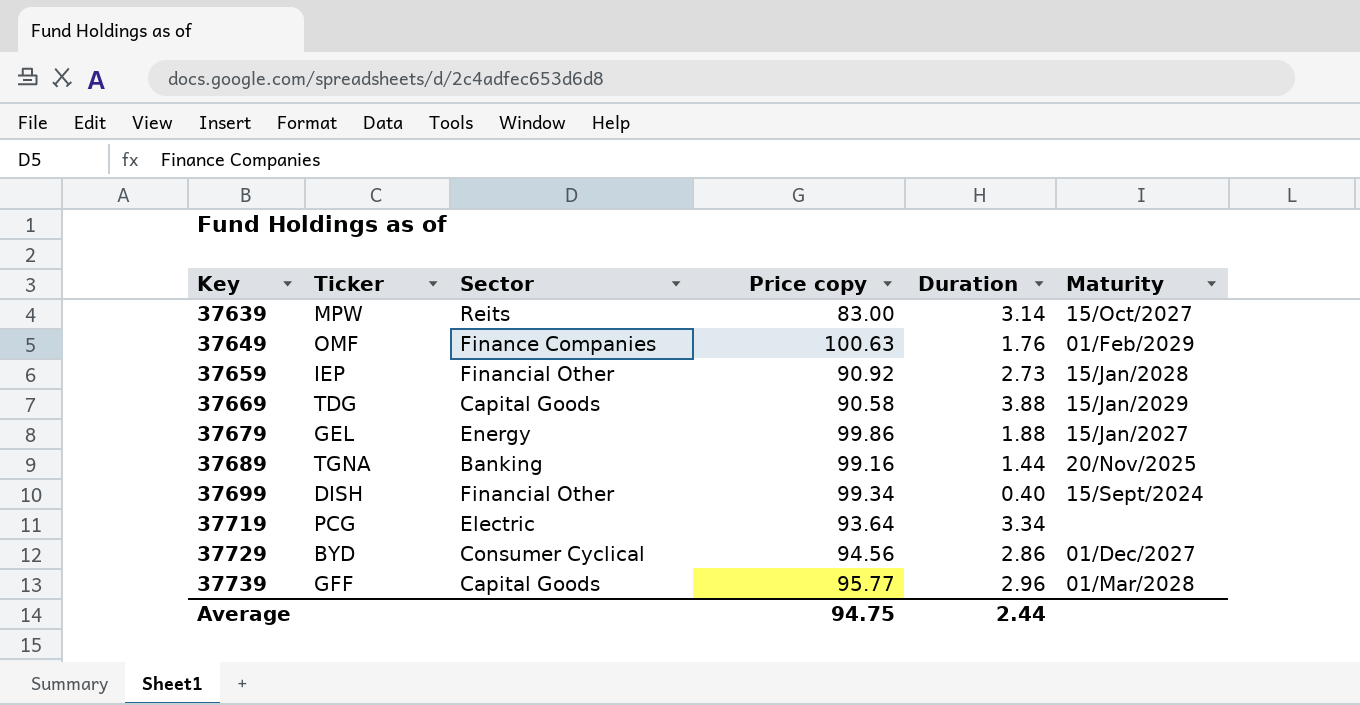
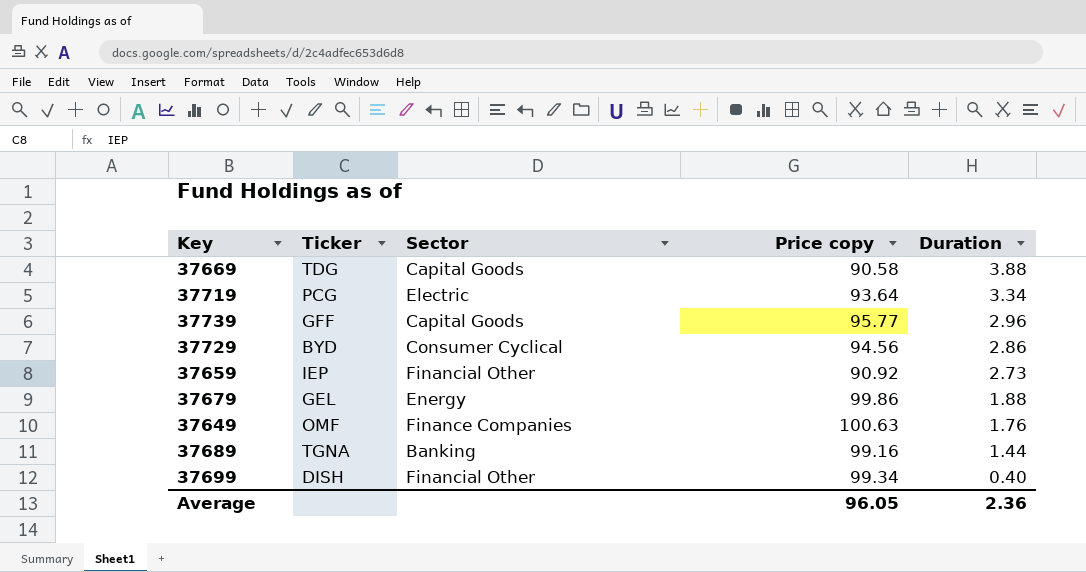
row order: Key ascending -> Duration descending
column Maturity | position: 6 -> none
row 37639: MPW | Reits | 83.00 | 3.14 | 15/Oct/2027 -> none
Average | Price copy: 94.75 -> 96.05
Average | Duration: 2.44 -> 2.36

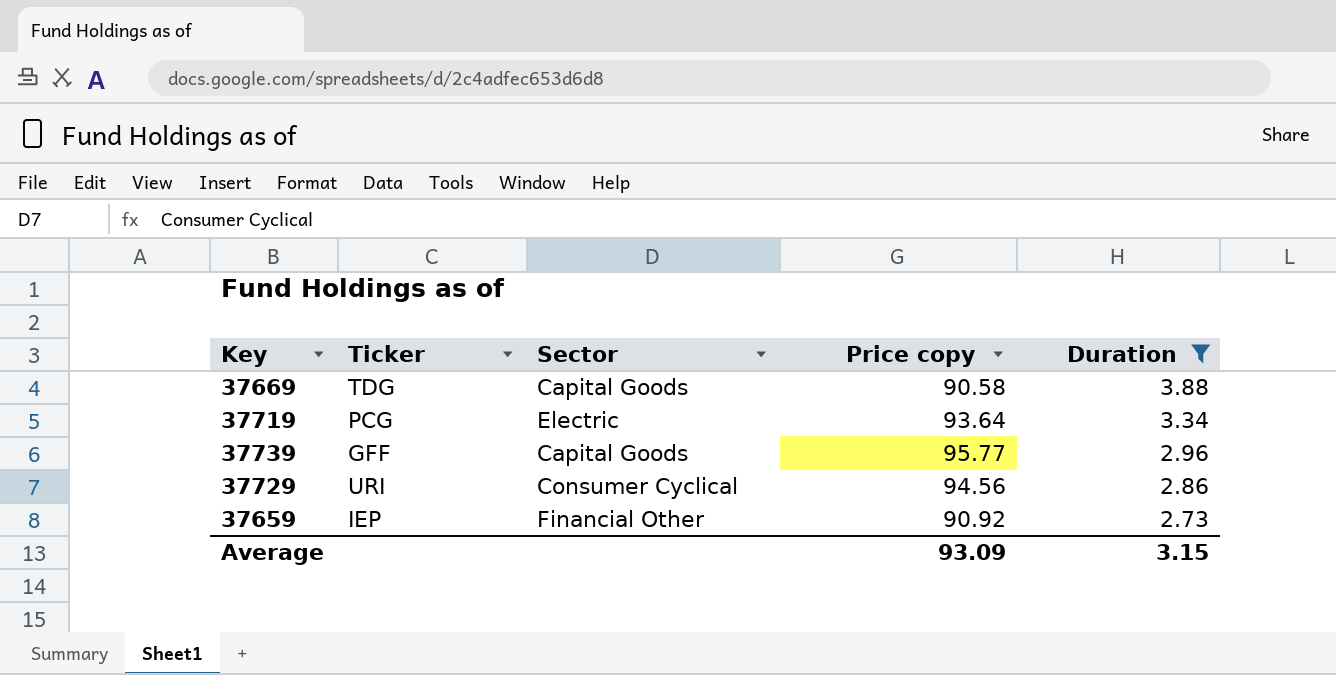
filter: none -> Duration >= 2.73
37729 | Ticker: BYD -> URI
Average | Price copy: 96.05 -> 93.09
Average | Duration: 2.36 -> 3.15

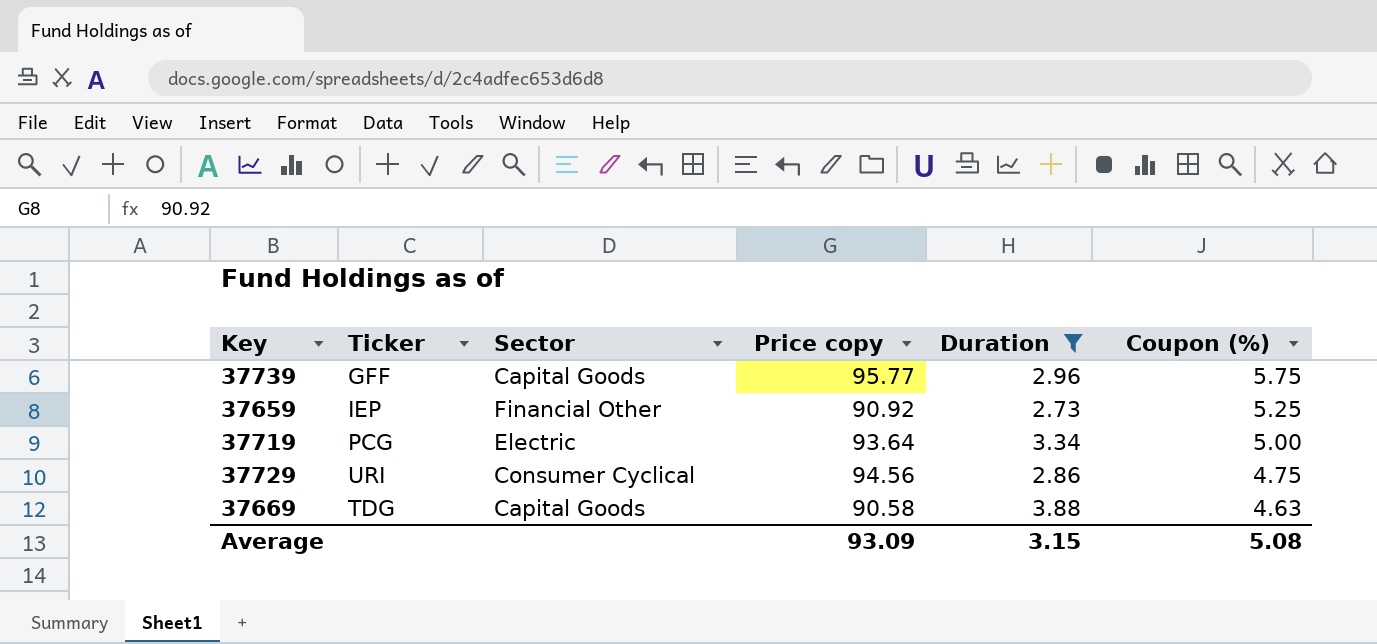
row order: Duration descending -> Coupon (%) descending
column Coupon (%) | position: none -> 6

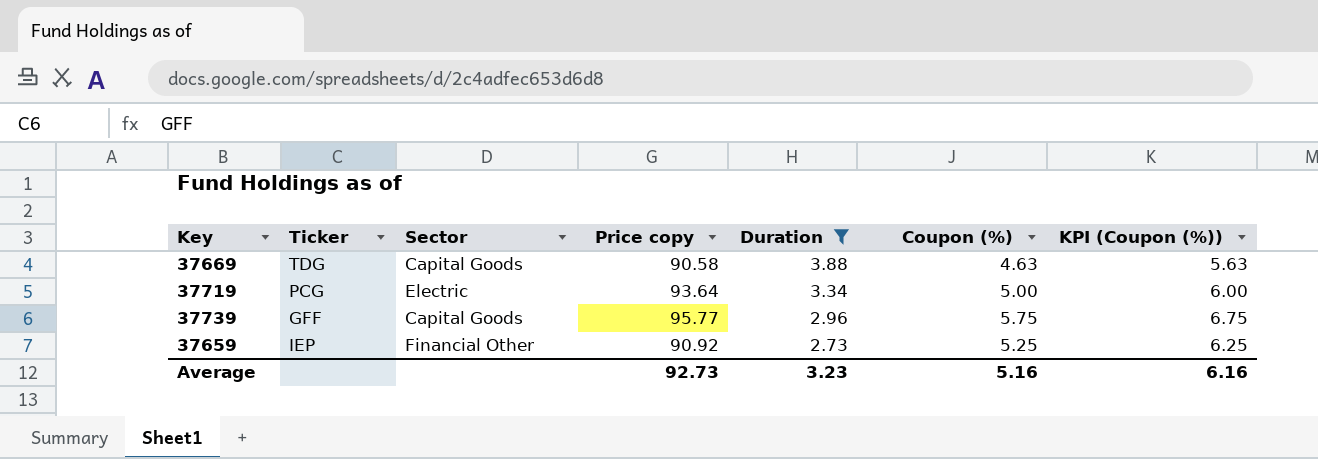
row order: Coupon (%) descending -> Duration descending
column KPI (Coupon (%)) | formula: none -> [Coupon (%)] + 1
row 37729: URI | Consumer Cyclical | 94.56 | 2.86 | 4.75 -> none
Average | Price copy: 93.09 -> 92.73
Average | Duration: 3.15 -> 3.23
Average | Coupon (%): 5.08 -> 5.16

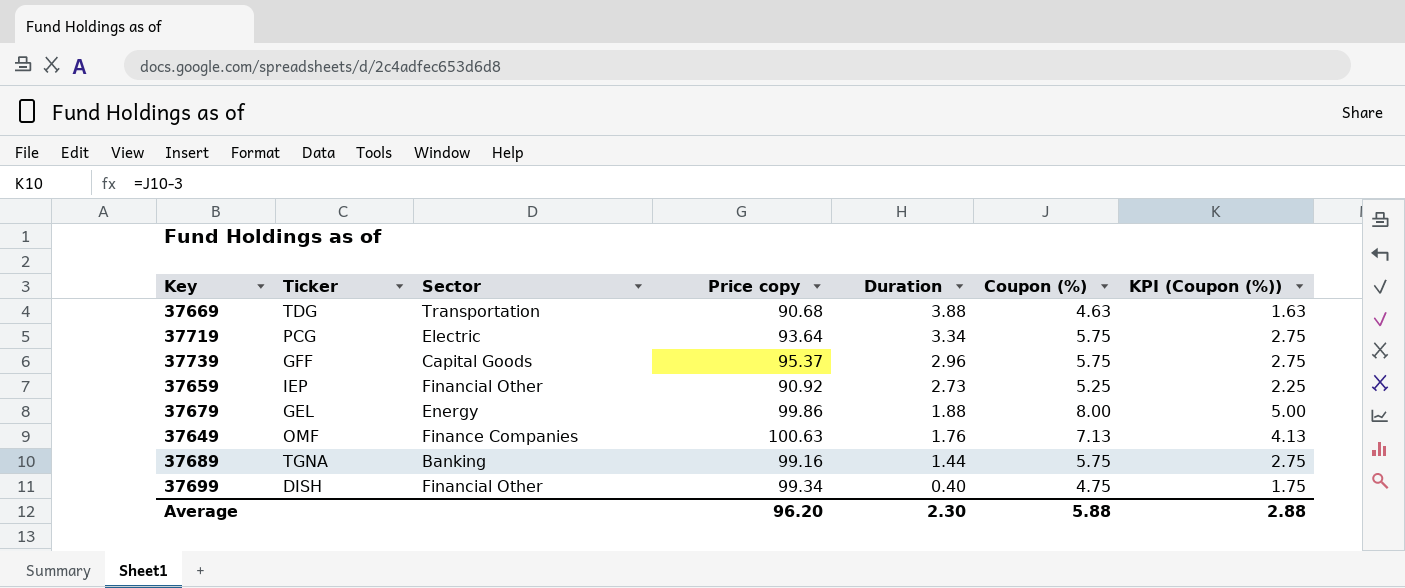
filter: Duration >= 2.73 -> none
column KPI (Coupon (%)) | formula: [Coupon (%)] + 1 -> [Coupon (%)] - 3
37669 | Sector: Capital Goods -> Transportation
37669 | Price copy: 90.58 -> 90.68
37719 | Coupon (%): 5.00 -> 5.75
37739 | Price copy: 95.77 -> 95.37
Average | Price copy: 92.73 -> 96.20
Average | Duration: 3.23 -> 2.30
Average | Coupon (%): 5.16 -> 5.88
Average | KPI (Coupon (%)): 6.16 -> 2.88

